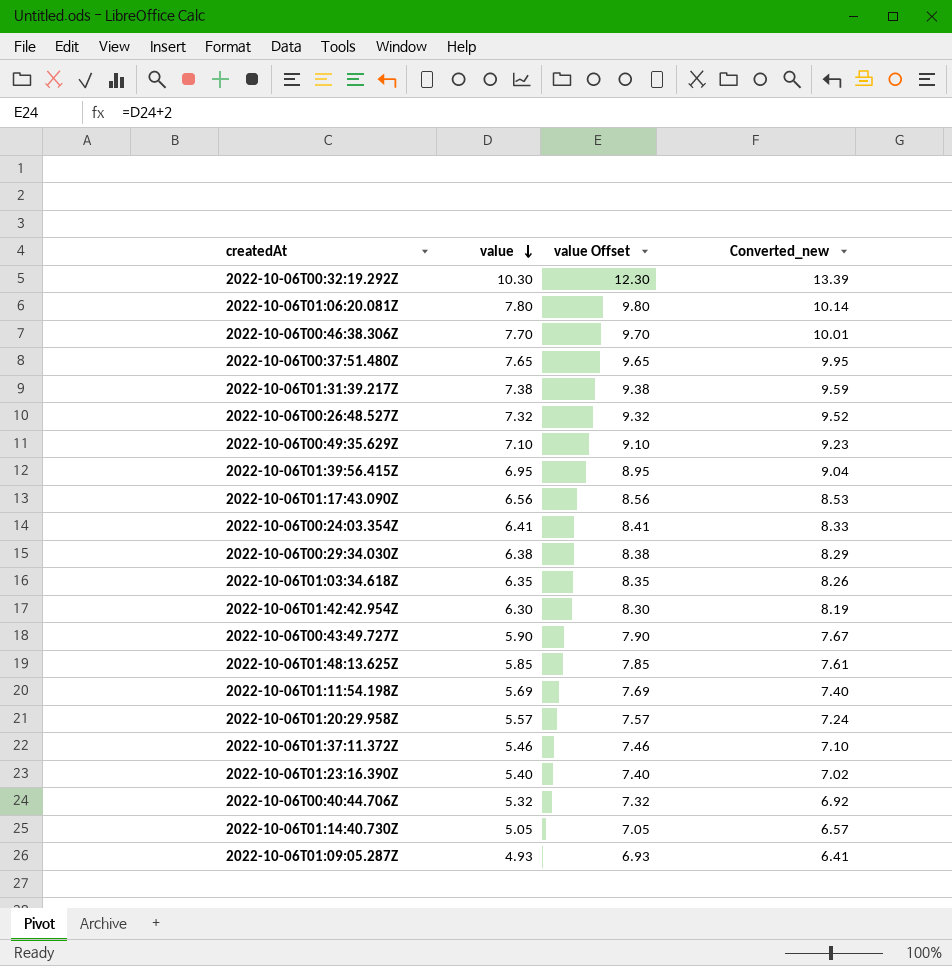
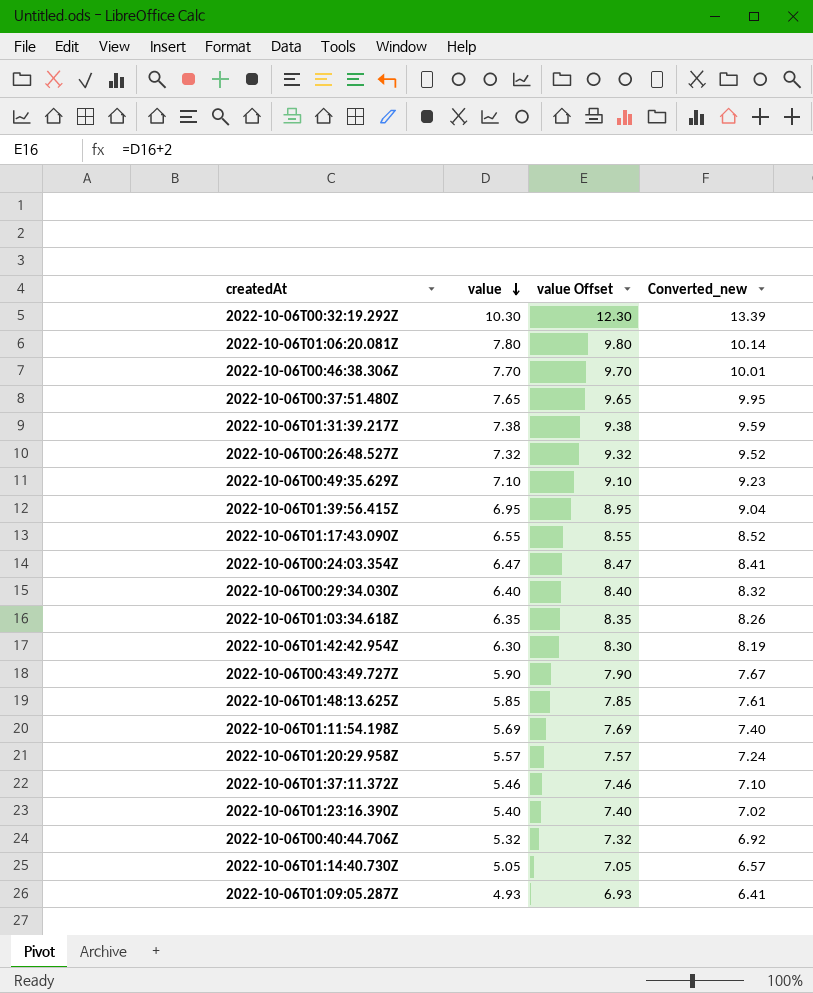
2022-10-06T01:17:43.090Z | value: 6.56 -> 6.55
2022-10-06T01:17:43.090Z | value Offset: 8.56 -> 8.55
2022-10-06T01:17:43.090Z | Converted_new: 8.53 -> 8.52
2022-10-06T00:24:03.354Z | value: 6.41 -> 6.47
2022-10-06T00:24:03.354Z | value Offset: 8.41 -> 8.47
2022-10-06T00:24:03.354Z | Converted_new: 8.33 -> 8.41
2022-10-06T00:29:34.030Z | value: 6.38 -> 6.40
2022-10-06T00:29:34.030Z | value Offset: 8.38 -> 8.40
2022-10-06T00:29:34.030Z | Converted_new: 8.29 -> 8.32

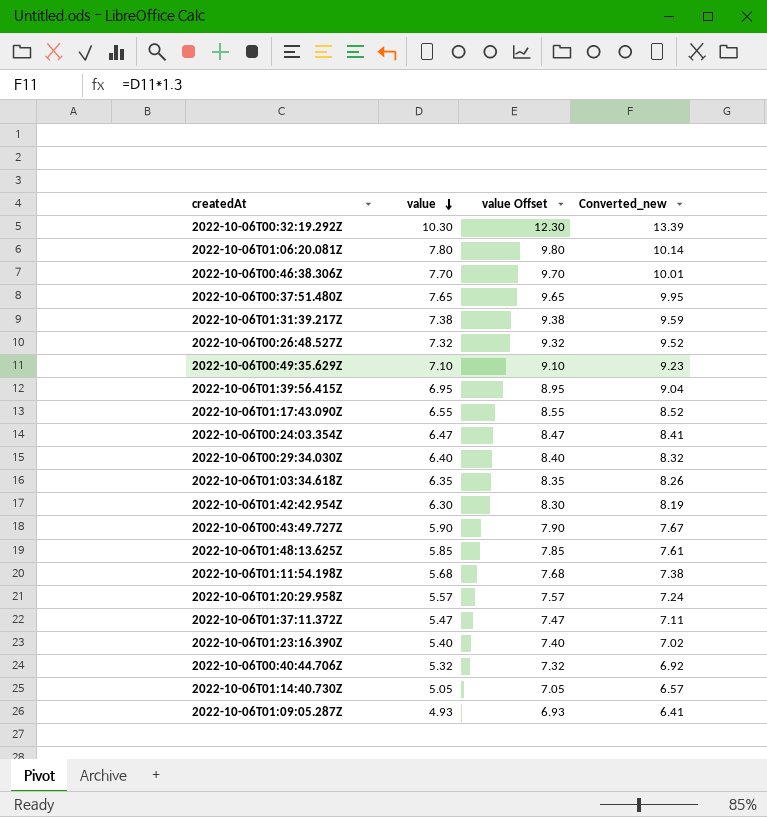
2022-10-06T01:11:54.198Z | value: 5.69 -> 5.68
2022-10-06T01:11:54.198Z | value Offset: 7.69 -> 7.68
2022-10-06T01:11:54.198Z | Converted_new: 7.40 -> 7.38
2022-10-06T01:37:11.372Z | value: 5.46 -> 5.47
2022-10-06T01:37:11.372Z | value Offset: 7.46 -> 7.47
2022-10-06T01:37:11.372Z | Converted_new: 7.10 -> 7.11

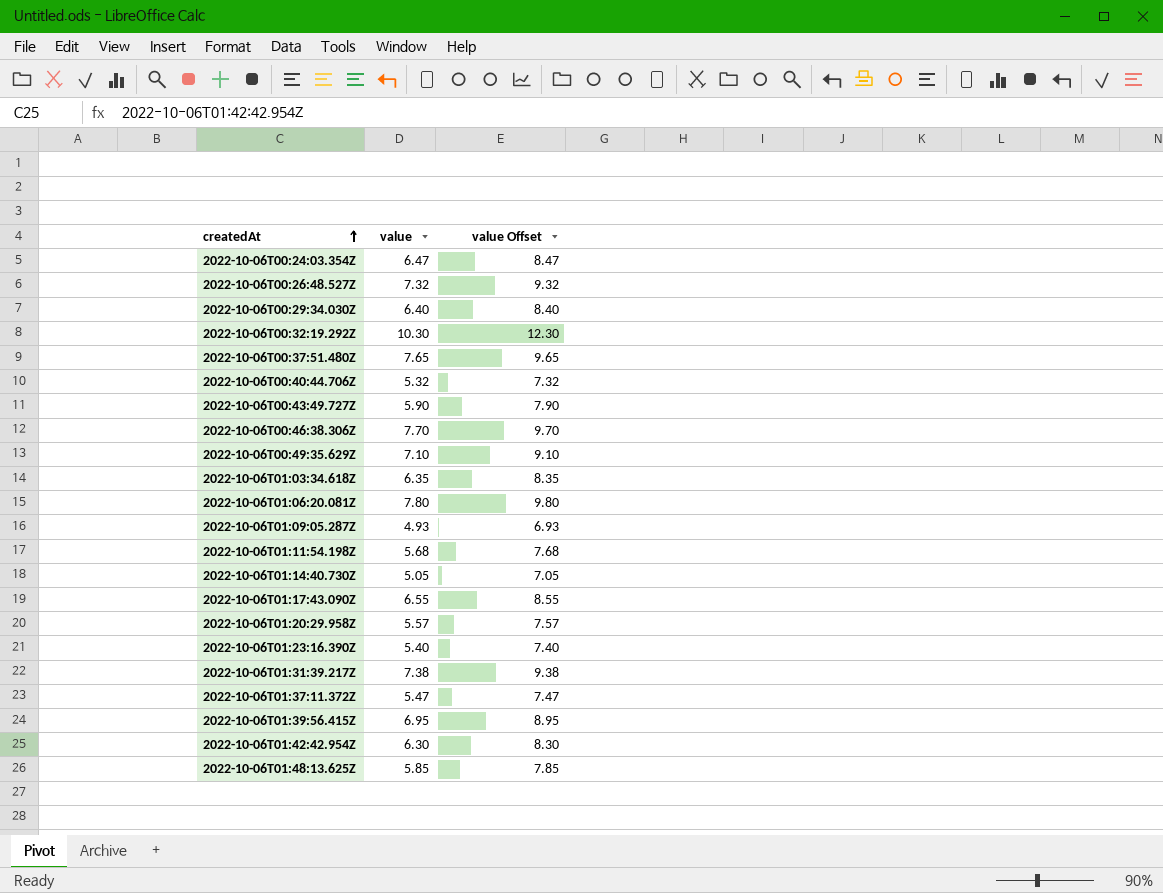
row order: value descending -> createdAt ascending
column Converted_new | formula: [value] * 1.3 -> none

